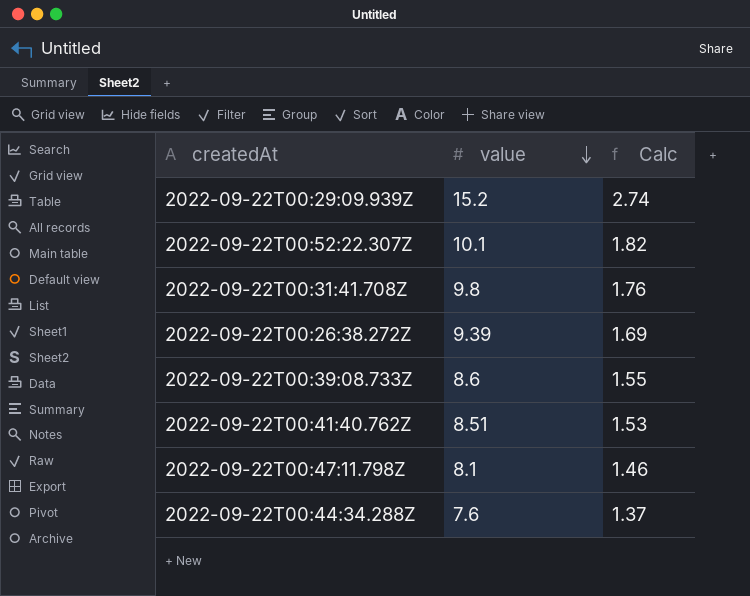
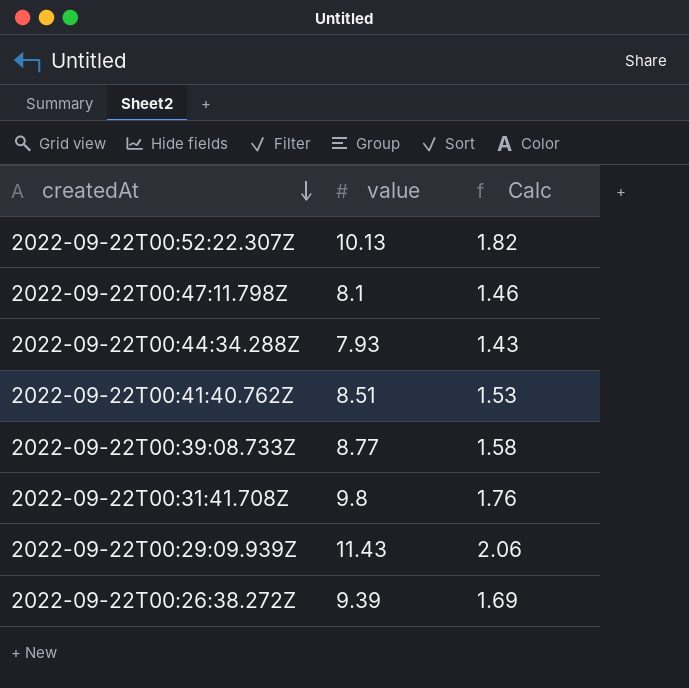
row order: value descending -> createdAt descending
2022-09-22T00:52:22.307Z | value: 10.1 -> 10.13
2022-09-22T00:44:34.288Z | value: 7.6 -> 7.93
2022-09-22T00:44:34.288Z | Calc: 1.37 -> 1.43
2022-09-22T00:39:08.733Z | value: 8.6 -> 8.77
2022-09-22T00:39:08.733Z | Calc: 1.55 -> 1.58
2022-09-22T00:29:09.939Z | value: 15.2 -> 11.43
2022-09-22T00:29:09.939Z | Calc: 2.74 -> 2.06

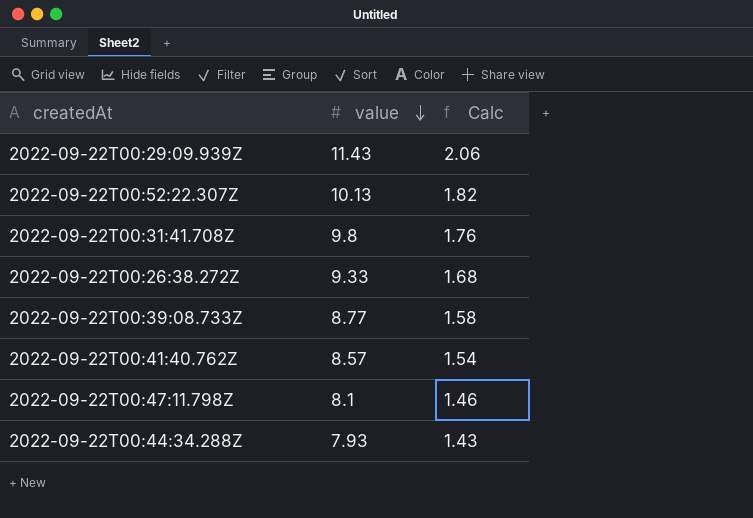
row order: createdAt descending -> value descending
2022-09-22T00:26:38.272Z | value: 9.39 -> 9.33
2022-09-22T00:26:38.272Z | Calc: 1.69 -> 1.68
2022-09-22T00:41:40.762Z | value: 8.51 -> 8.57
2022-09-22T00:41:40.762Z | Calc: 1.53 -> 1.54

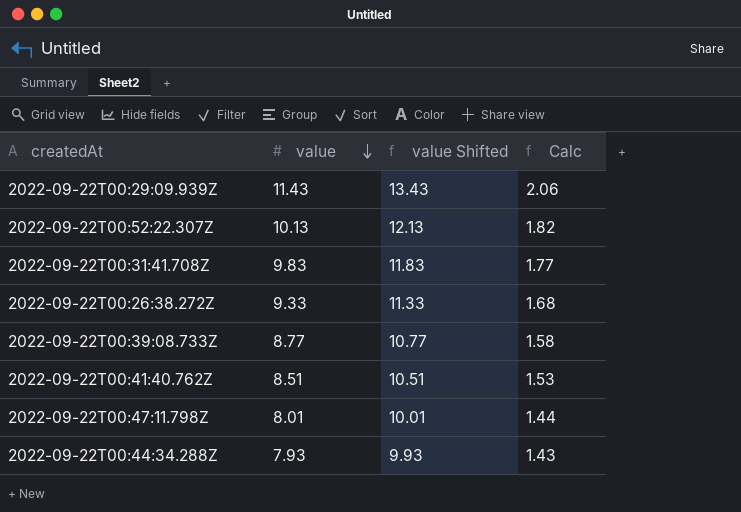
column value Shifted | formula: none -> [value] + 2
2022-09-22T00:31:41.708Z | value: 9.8 -> 9.83
2022-09-22T00:31:41.708Z | Calc: 1.76 -> 1.77
2022-09-22T00:41:40.762Z | value: 8.57 -> 8.51
2022-09-22T00:41:40.762Z | Calc: 1.54 -> 1.53
2022-09-22T00:47:11.798Z | value: 8.1 -> 8.01
2022-09-22T00:47:11.798Z | Calc: 1.46 -> 1.44

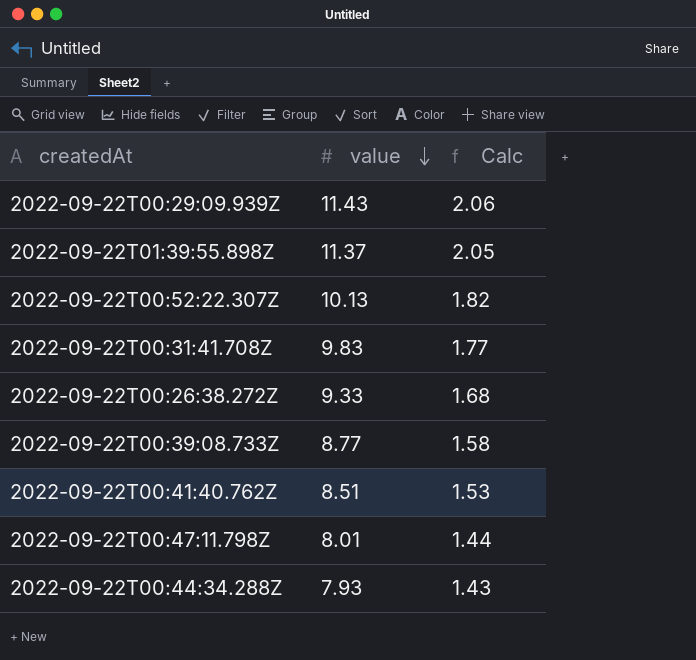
column value Shifted | formula: [value] + 2 -> none
row 2022-09-22T01:39:55.898Z: none -> 11.37 | 2.05

